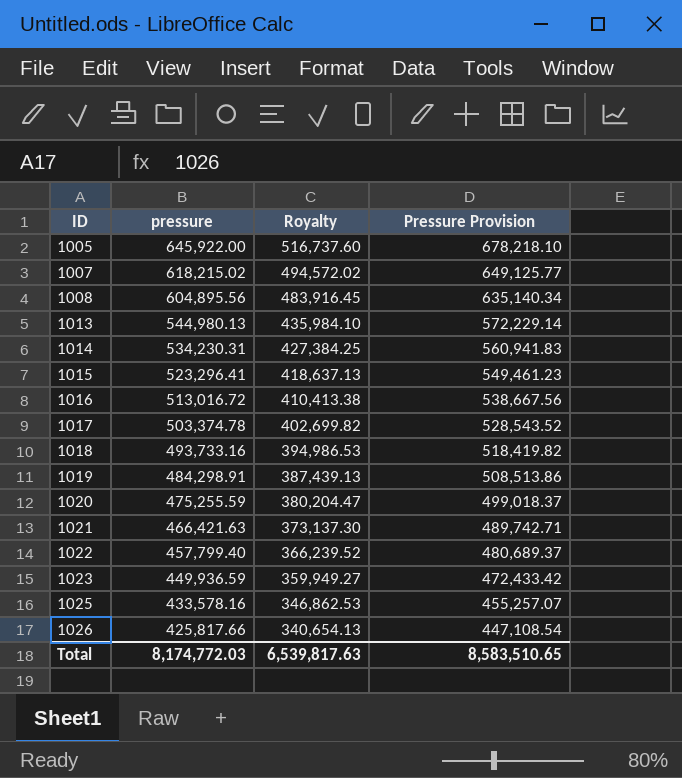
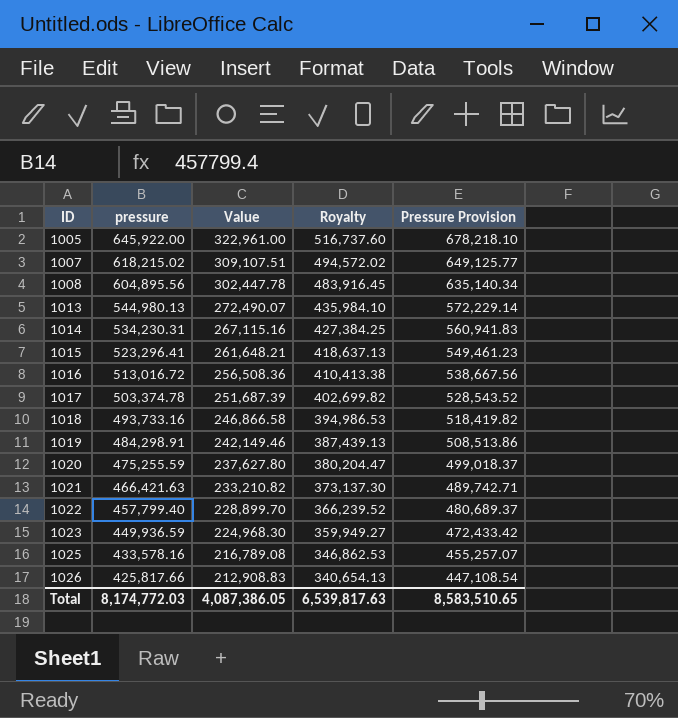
column Value | formula: none -> [pressure] * 0.5

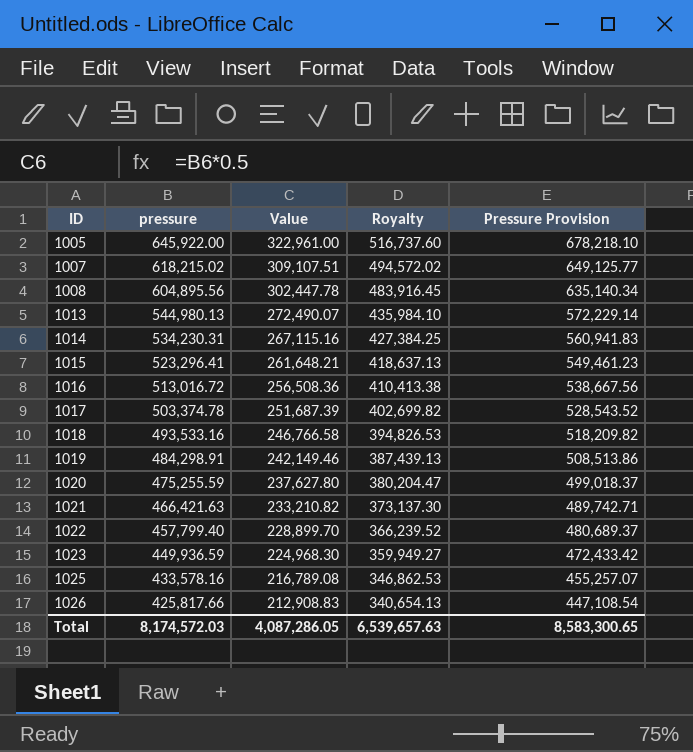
1018 | pressure: 493,733.16 -> 493,533.16
1018 | Value: 246,866.58 -> 246,766.58
1018 | Royalty: 394,986.53 -> 394,826.53
1018 | Pressure Provision: 518,419.82 -> 518,209.82
Total | pressure: 8,174,772.03 -> 8,174,572.03
Total | Value: 4,087,386.05 -> 4,087,286.05
Total | Royalty: 6,539,817.63 -> 6,539,657.63
Total | Pressure Provision: 8,583,510.65 -> 8,583,300.65

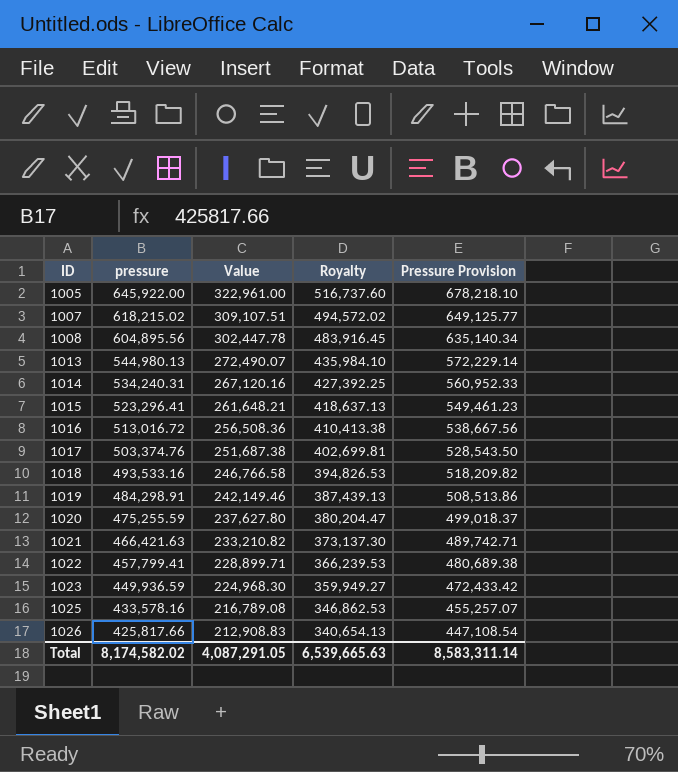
1014 | pressure: 534,230.31 -> 534,240.31
1014 | Value: 267,115.16 -> 267,120.16
1014 | Royalty: 427,384.25 -> 427,392.25
1014 | Pressure Provision: 560,941.83 -> 560,952.33
1017 | pressure: 503,374.78 -> 503,374.76
1017 | Value: 251,687.39 -> 251,687.38
1017 | Royalty: 402,699.82 -> 402,699.81
1017 | Pressure Provision: 528,543.52 -> 528,543.50
1022 | pressure: 457,799.40 -> 457,799.41
1022 | Value: 228,899.70 -> 228,899.71
1022 | Royalty: 366,239.52 -> 366,239.53
1022 | Pressure Provision: 480,689.37 -> 480,689.38
Total | pressure: 8,174,572.03 -> 8,174,582.02
Total | Value: 4,087,286.05 -> 4,087,291.05
Total | Royalty: 6,539,657.63 -> 6,539,665.63
Total | Pressure Provision: 8,583,300.65 -> 8,583,311.14

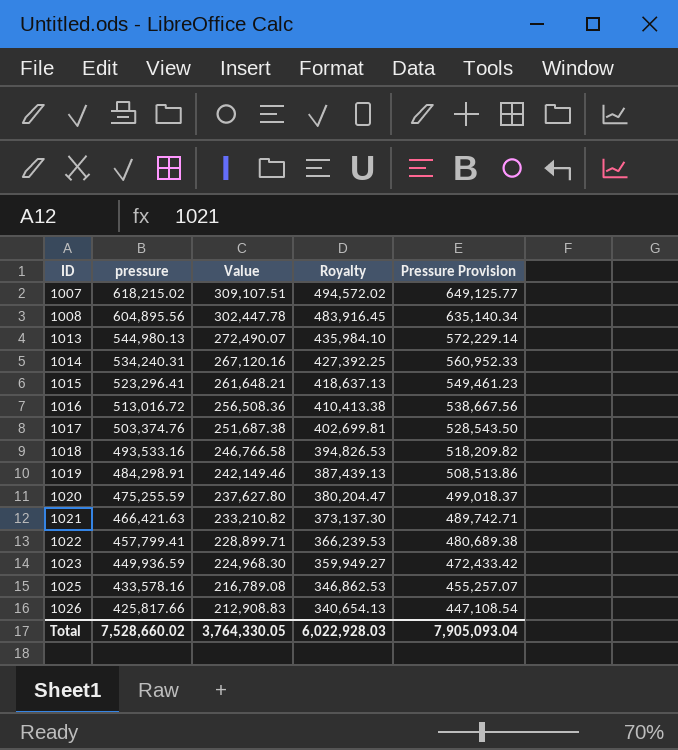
row 1005: 645,922.00 | 322,961.00 | 516,737.60 | 678,218.10 -> none
Total | pressure: 8,174,582.02 -> 7,528,660.02
Total | Value: 4,087,291.05 -> 3,764,330.05
Total | Royalty: 6,539,665.63 -> 6,022,928.03
Total | Pressure Provision: 8,583,311.14 -> 7,905,093.04

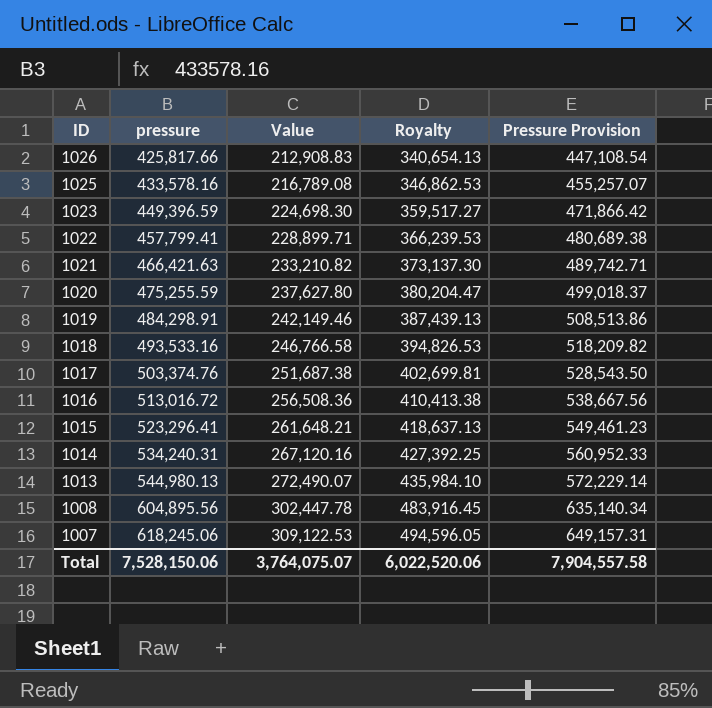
row order: ID ascending -> ID descending
1023 | pressure: 449,936.59 -> 449,396.59
1023 | Value: 224,968.30 -> 224,698.30
1023 | Royalty: 359,949.27 -> 359,517.27
1023 | Pressure Provision: 472,433.42 -> 471,866.42
1007 | pressure: 618,215.02 -> 618,245.06
1007 | Value: 309,107.51 -> 309,122.53
1007 | Royalty: 494,572.02 -> 494,596.05
1007 | Pressure Provision: 649,125.77 -> 649,157.31
Total | pressure: 7,528,660.02 -> 7,528,150.06
Total | Value: 3,764,330.05 -> 3,764,075.07
Total | Royalty: 6,022,928.03 -> 6,022,520.06
Total | Pressure Provision: 7,905,093.04 -> 7,904,557.58

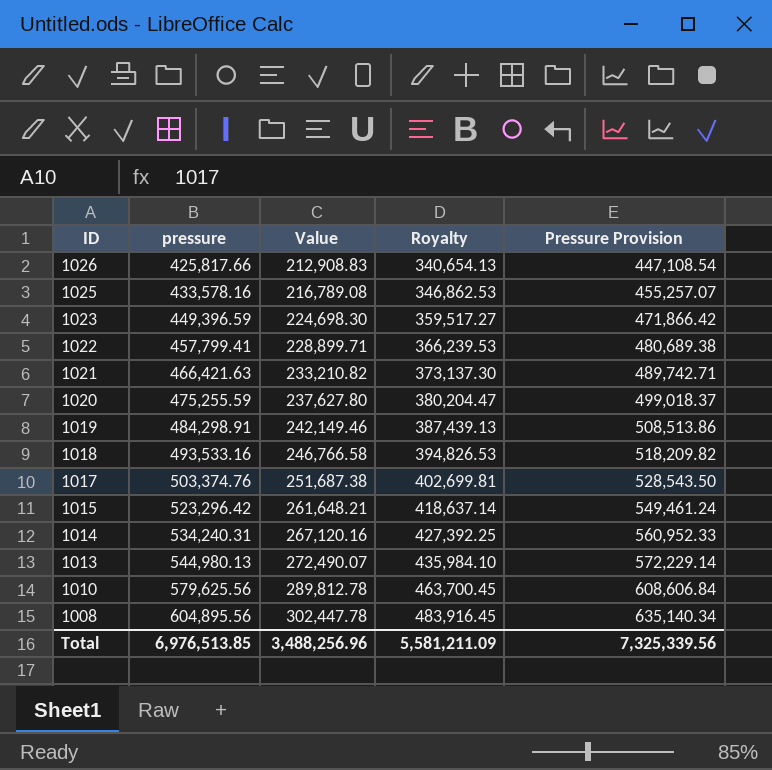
row 1016: 513,016.72 | 256,508.36 | 410,413.38 | 538,667.56 -> none
row 1007: 618,245.06 | 309,122.53 | 494,596.05 | 649,157.31 -> none
1015 | pressure: 523,296.41 -> 523,296.42
1015 | Royalty: 418,637.13 -> 418,637.14
1015 | Pressure Provision: 549,461.23 -> 549,461.24
row 1010: none -> 579,625.56 | 289,812.78 | 463,700.45 | 608,606.84
Total | pressure: 7,528,150.06 -> 6,976,513.85
Total | Value: 3,764,075.07 -> 3,488,256.96
Total | Royalty: 6,022,520.06 -> 5,581,211.09
Total | Pressure Provision: 7,904,557.58 -> 7,325,339.56

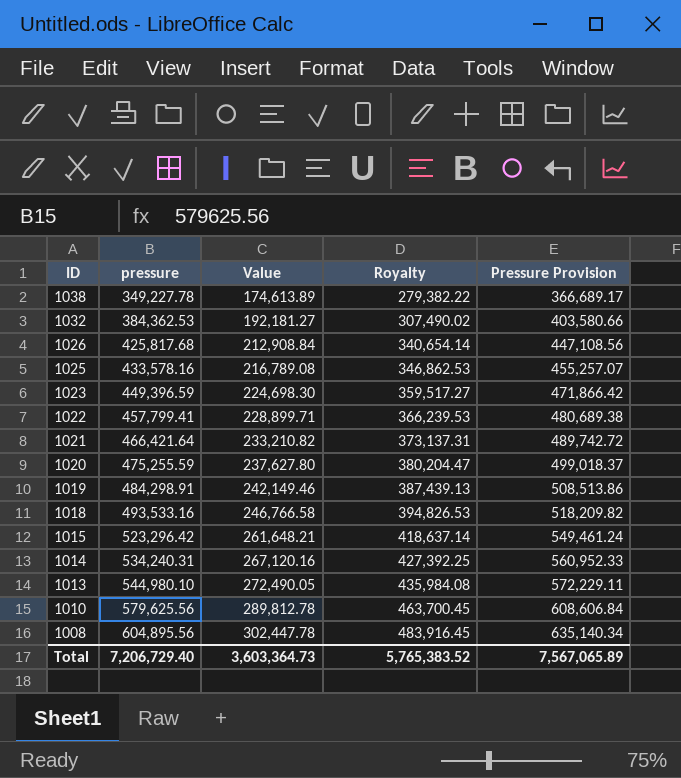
row 1017: 503,374.76 | 251,687.38 | 402,699.81 | 528,543.50 -> none
row 1038: none -> 349,227.78 | 174,613.89 | 279,382.22 | 366,689.17
row 1032: none -> 384,362.53 | 192,181.27 | 307,490.02 | 403,580.66
1026 | pressure: 425,817.66 -> 425,817.68
1026 | Value: 212,908.83 -> 212,908.84
1026 | Royalty: 340,654.13 -> 340,654.14
1026 | Pressure Provision: 447,108.54 -> 447,108.56
1021 | pressure: 466,421.63 -> 466,421.64
1021 | Royalty: 373,137.30 -> 373,137.31
1021 | Pressure Provision: 489,742.71 -> 489,742.72
1013 | pressure: 544,980.13 -> 544,980.10
1013 | Value: 272,490.07 -> 272,490.05
1013 | Royalty: 435,984.10 -> 435,984.08
1013 | Pressure Provision: 572,229.14 -> 572,229.11
Total | pressure: 6,976,513.85 -> 7,206,729.40
Total | Value: 3,488,256.96 -> 3,603,364.73
Total | Royalty: 5,581,211.09 -> 5,765,383.52
Total | Pressure Provision: 7,325,339.56 -> 7,567,065.89

